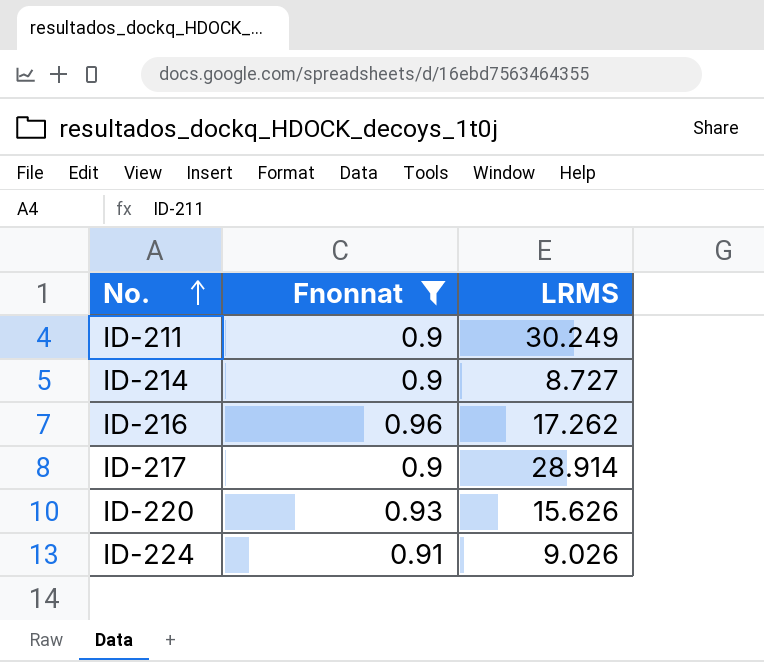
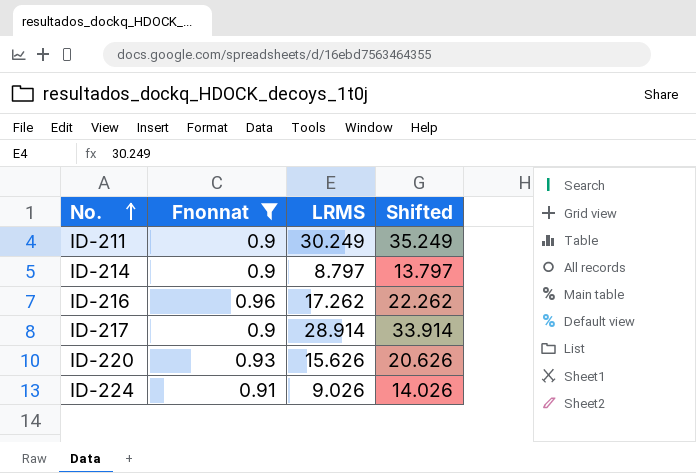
column Shifted | formula: none -> [LRMS] + 5
ID-214 | LRMS: 8.727 -> 8.797

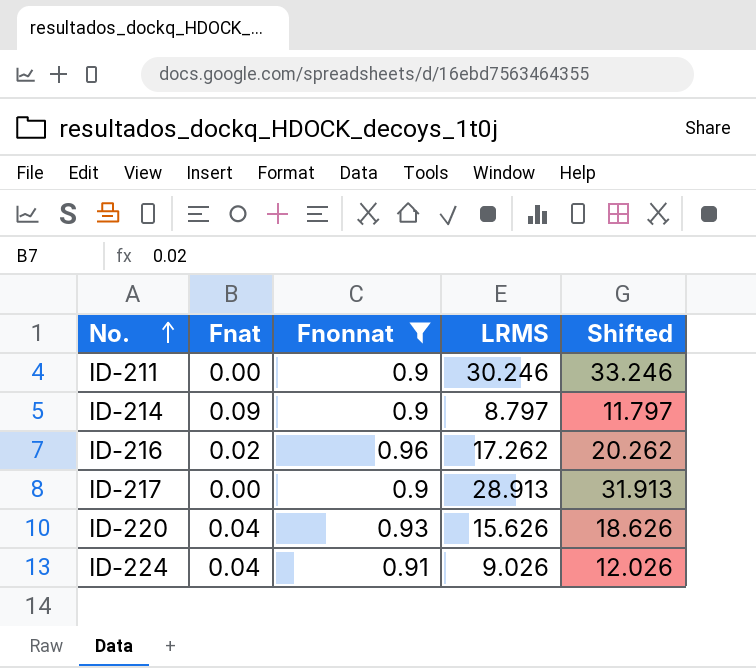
column Fnat | position: none -> 2
column Shifted | formula: [LRMS] + 5 -> [LRMS] + 3
ID-211 | LRMS: 30.249 -> 30.246
ID-217 | LRMS: 28.914 -> 28.913

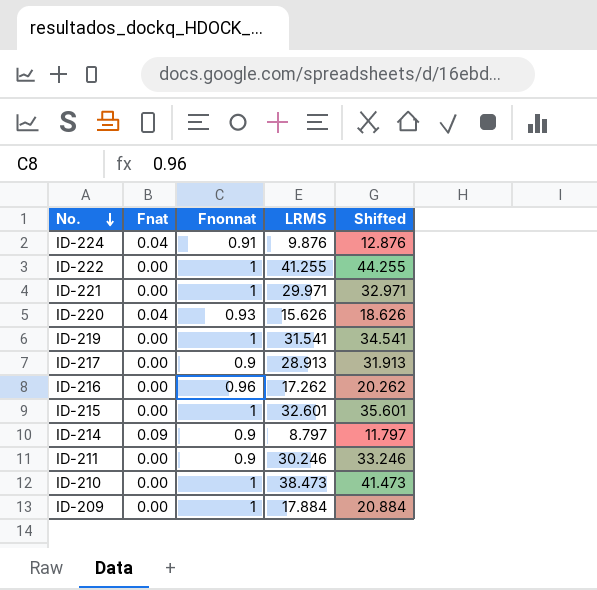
filter: Fnonnat != 1 -> none
row order: No. ascending -> No. descending
ID-224 | LRMS: 9.026 -> 9.876
ID-224 | Shifted: 12.026 -> 12.876
ID-216 | Fnat: 0.02 -> 0.00

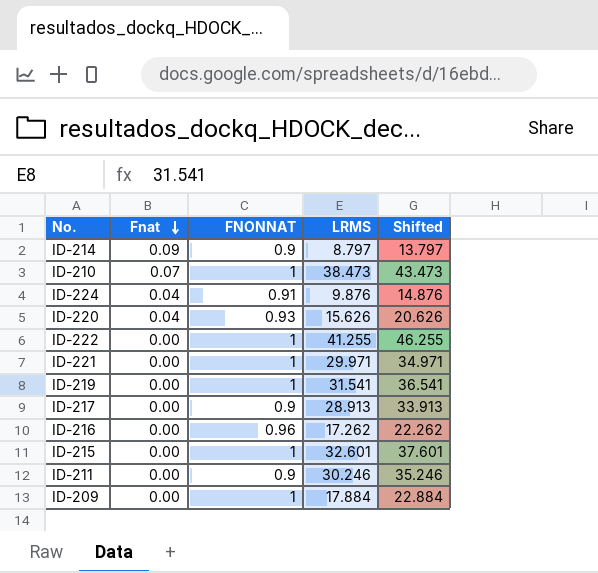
row order: No. descending -> Fnat descending
column name: Fnonnat -> FNONNAT
column Shifted | formula: [LRMS] + 3 -> [LRMS] + 5
ID-210 | Fnat: 0.00 -> 0.07

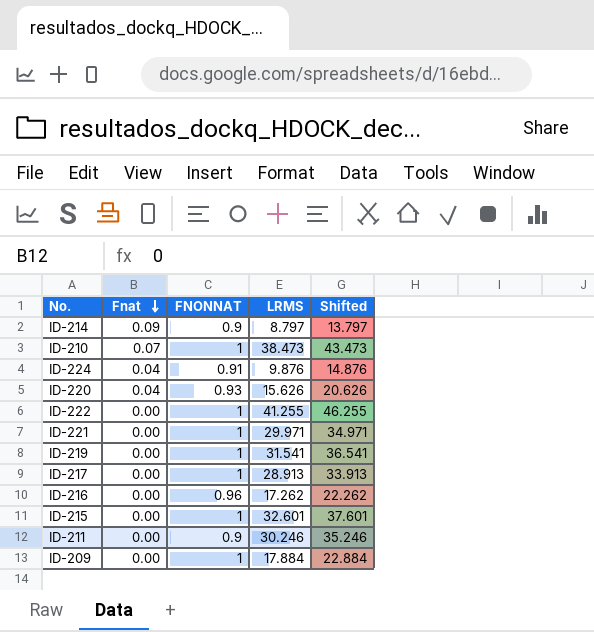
ID-217 | FNONNAT: 0.9 -> 1

